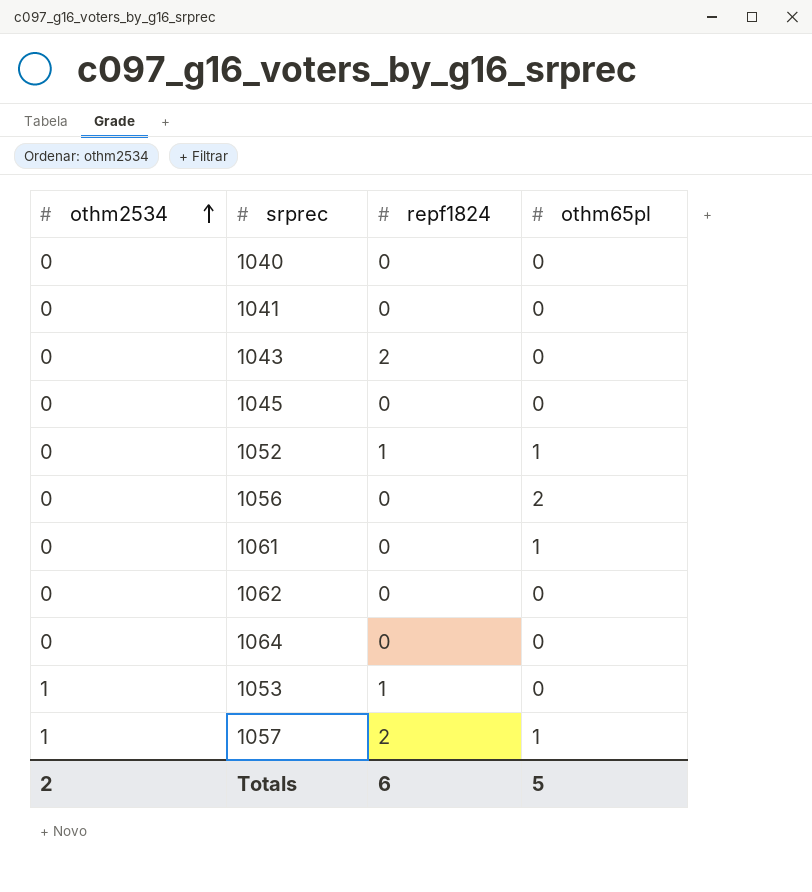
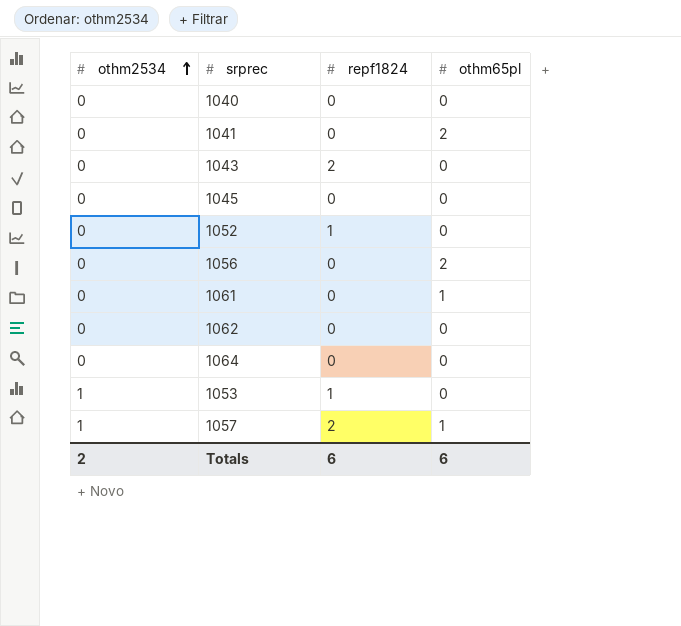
1041 | othm65pl: 0 -> 2
1052 | othm65pl: 1 -> 0
Totals | othm65pl: 5 -> 6

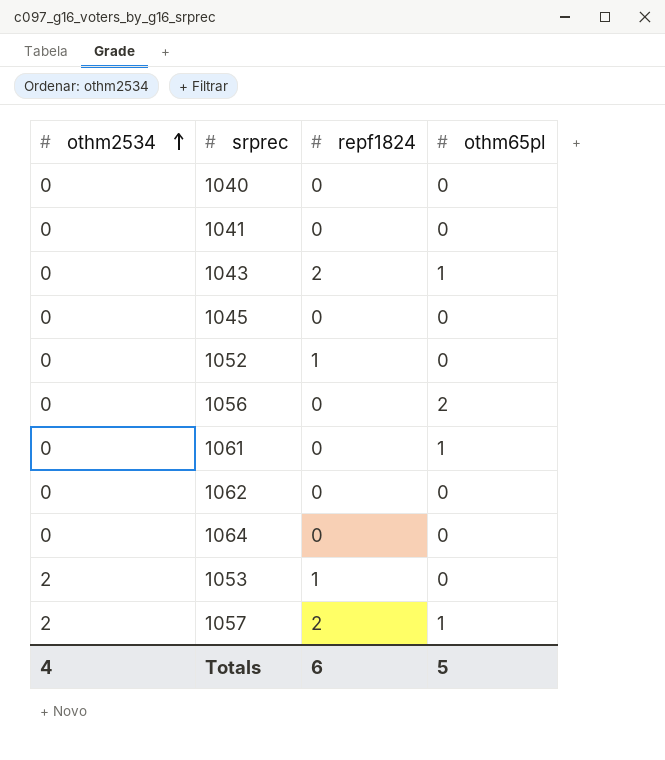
1041 | othm65pl: 2 -> 0
1043 | othm65pl: 0 -> 1
1053 | othm2534: 1 -> 2
1057 | othm2534: 1 -> 2
Totals | othm2534: 2 -> 4
Totals | othm65pl: 6 -> 5

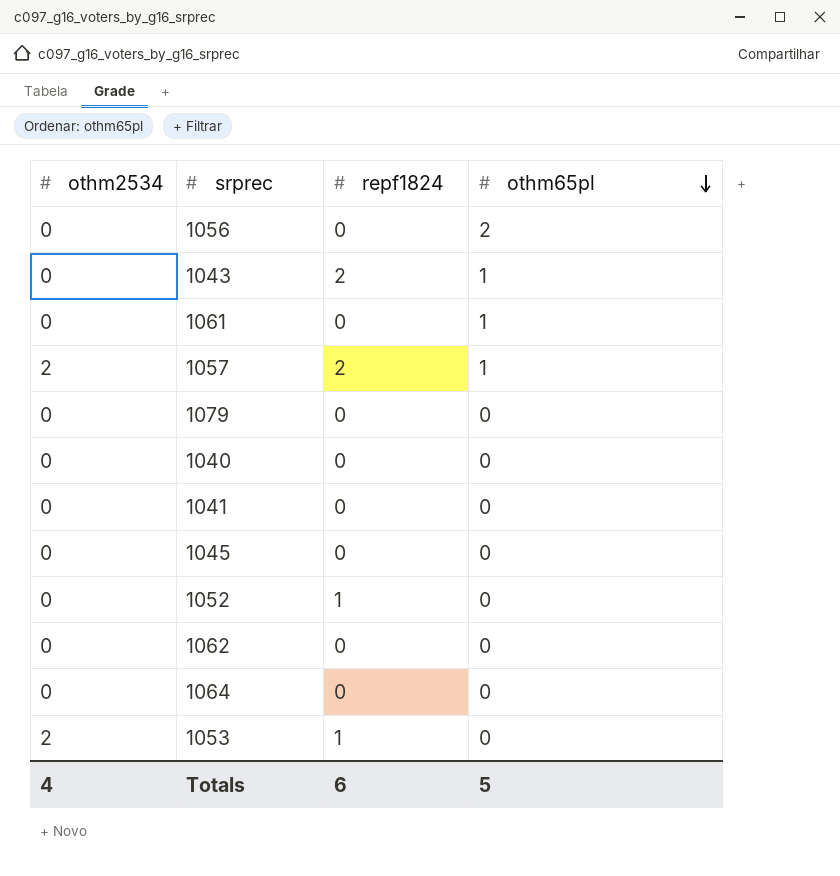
row order: othm2534 ascending -> othm65pl descending
row 1079: none -> 0 | 0 | 0

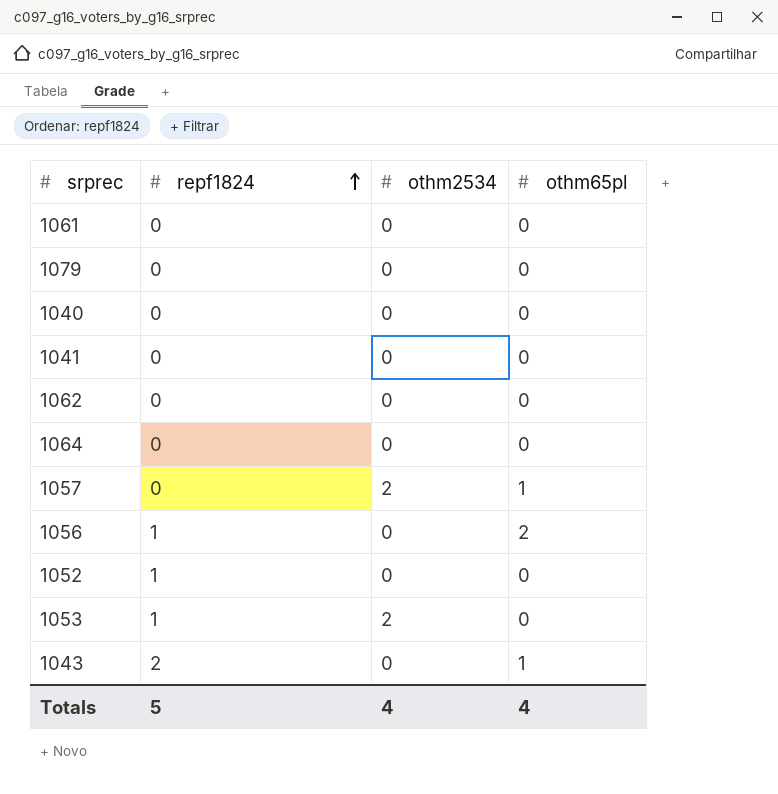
row order: othm65pl descending -> repf1824 ascending
column othm2534 | position: 1 -> 3
row 1045: 0 | 0 | 0 -> none
1061 | othm65pl: 1 -> 0
1057 | repf1824: 2 -> 0
1056 | repf1824: 0 -> 1
Totals | repf1824: 6 -> 5
Totals | othm65pl: 5 -> 4

